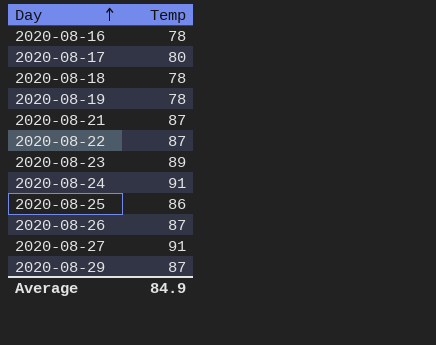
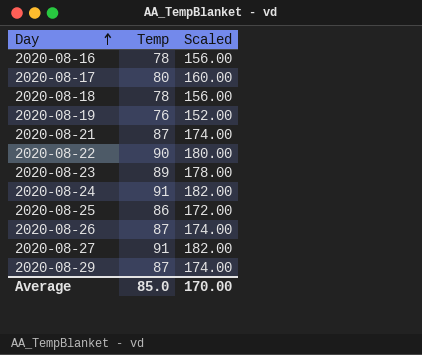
column Scaled | formula: none -> [Temp] * 2
2020-08-19 | Temp: 78 -> 76
2020-08-22 | Temp: 87 -> 90
Average | Temp: 84.9 -> 85.0

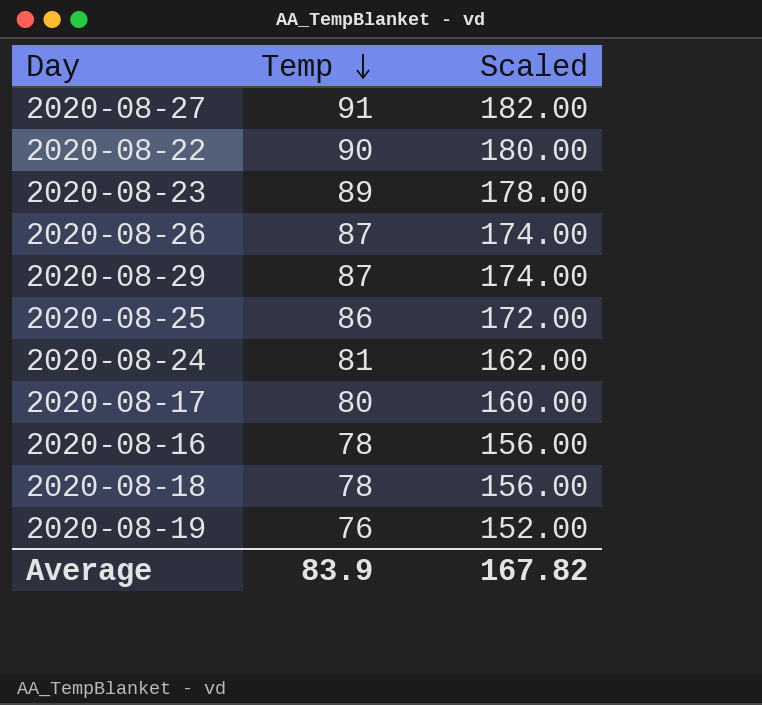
row order: Day ascending -> Temp descending
row 2020-08-21: 87 | 174.00 -> none
2020-08-24 | Temp: 91 -> 81
2020-08-24 | Scaled: 182.00 -> 162.00
Average | Temp: 85.0 -> 83.9
Average | Scaled: 170.00 -> 167.82

